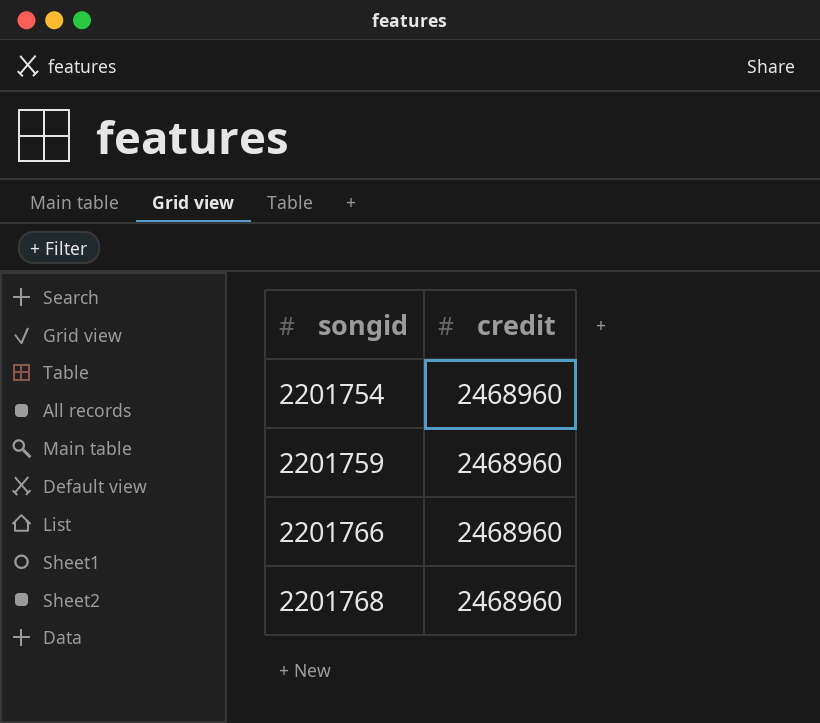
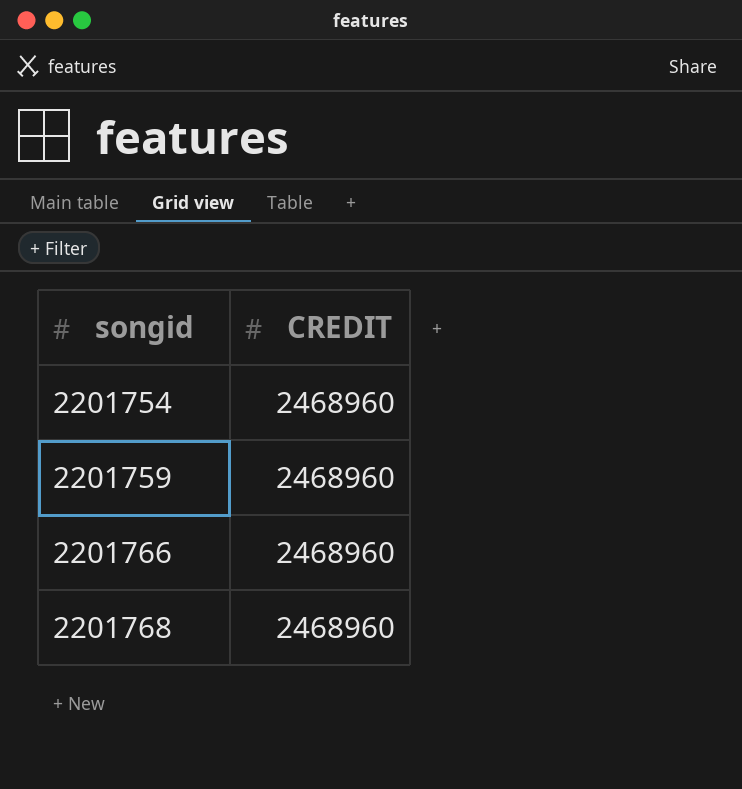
column name: credit -> CREDIT

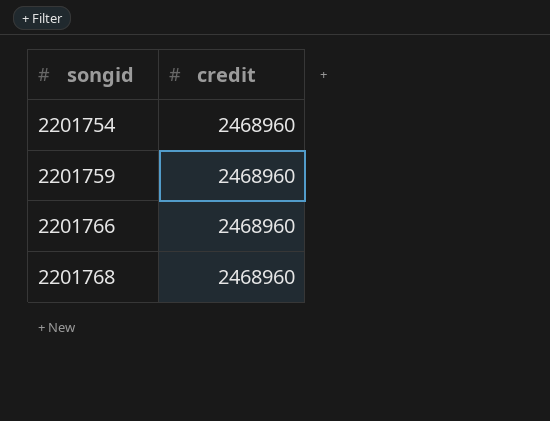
column name: CREDIT -> credit

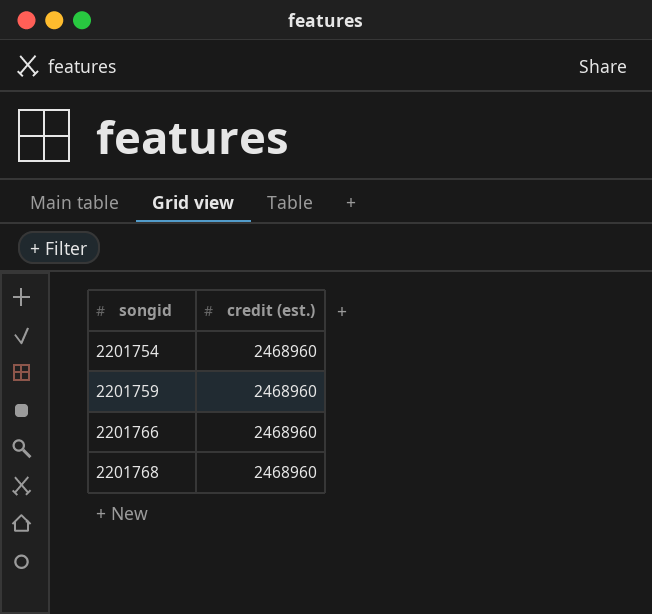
column name: credit -> credit (est.)

